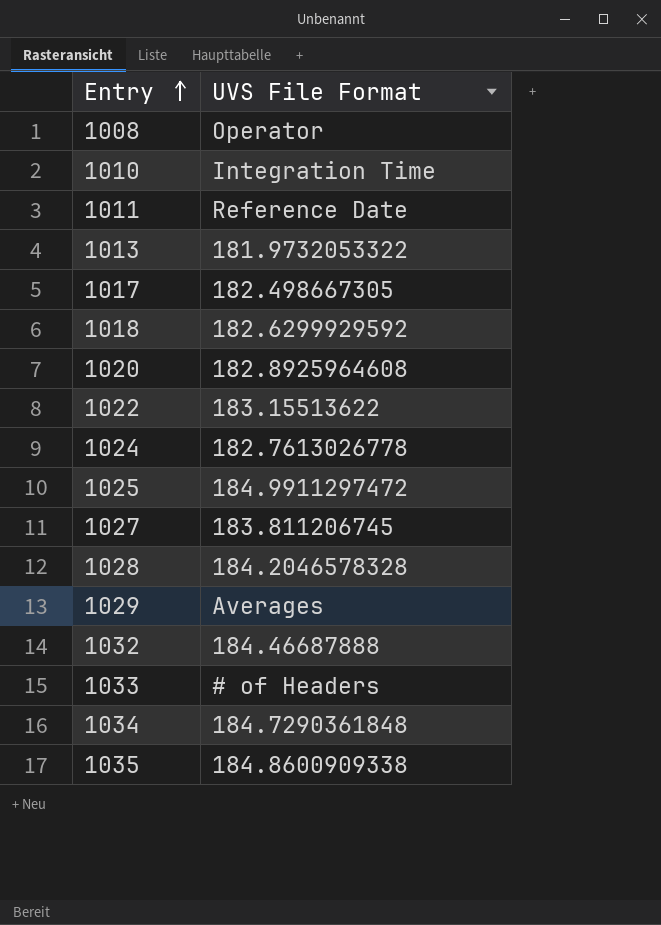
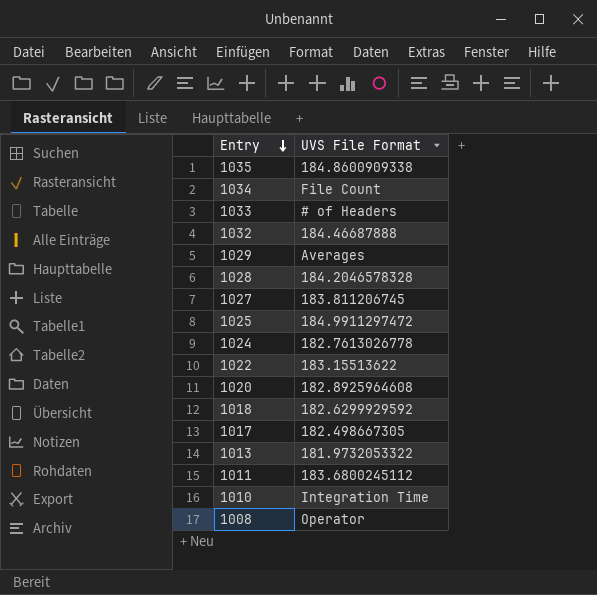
row order: Entry ascending -> Entry descending
1034 | UVS File Format: 184.7290361848 -> File Count
1011 | UVS File Format: Reference Date -> 183.6800245112

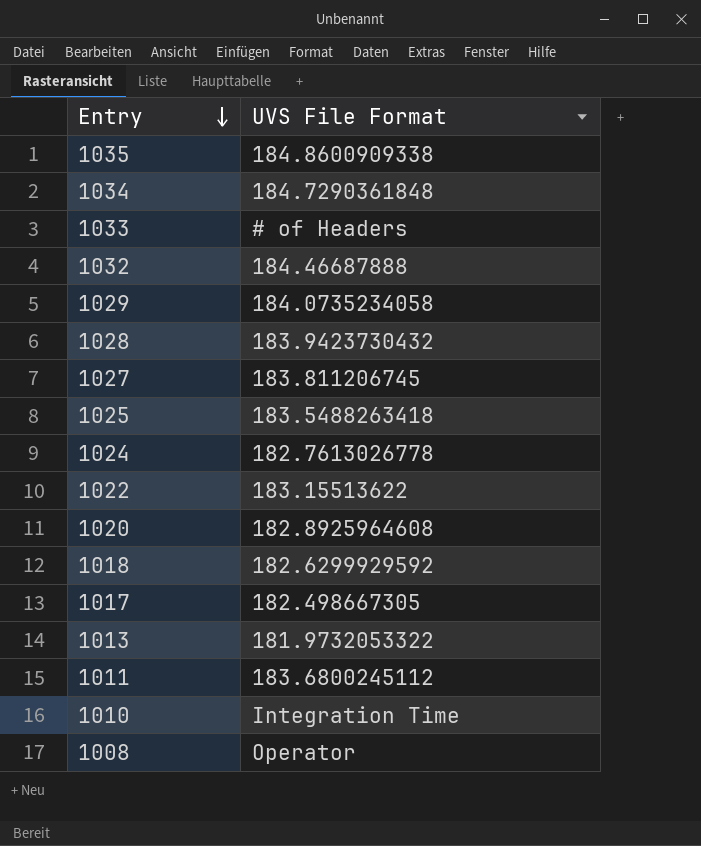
1034 | UVS File Format: File Count -> 184.7290361848
1029 | UVS File Format: Averages -> 184.0735234058
1028 | UVS File Format: 184.2046578328 -> 183.9423730432
1025 | UVS File Format: 184.9911297472 -> 183.5488263418

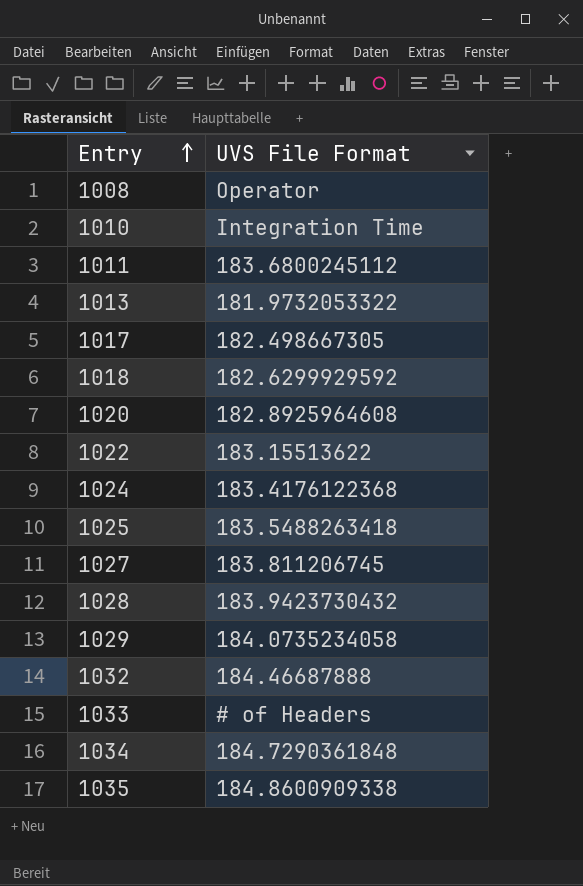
row order: Entry descending -> Entry ascending
1024 | UVS File Format: 182.7613026778 -> 183.4176122368

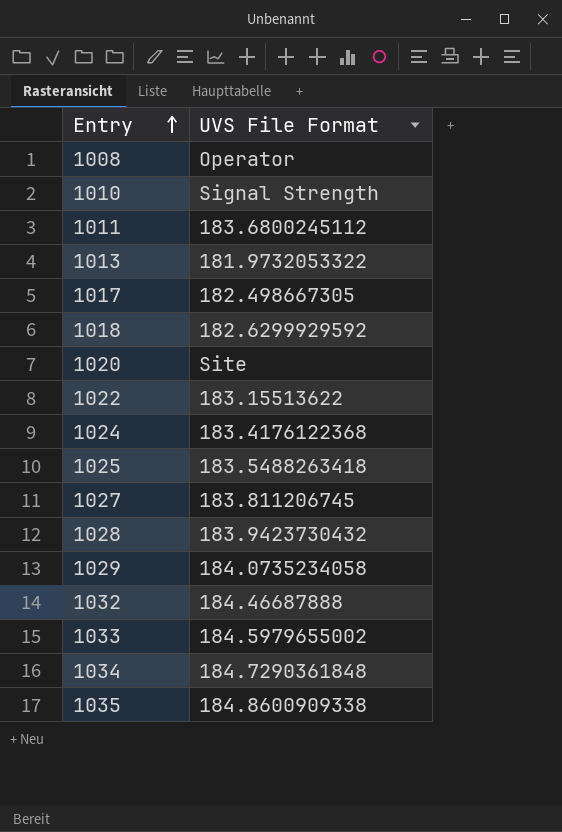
1010 | UVS File Format: Integration Time -> Signal Strength
1020 | UVS File Format: 182.8925964608 -> Site
1033 | UVS File Format: # of Headers -> 184.5979655002

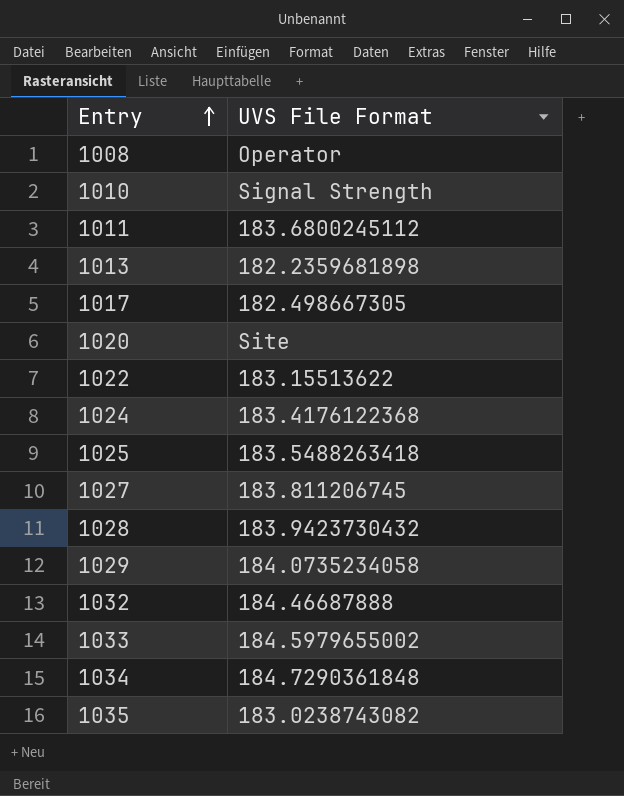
row 1018: 182.6299929592 -> none
1013 | UVS File Format: 181.9732053322 -> 182.2359681898
1035 | UVS File Format: 184.8600909338 -> 183.0238743082

